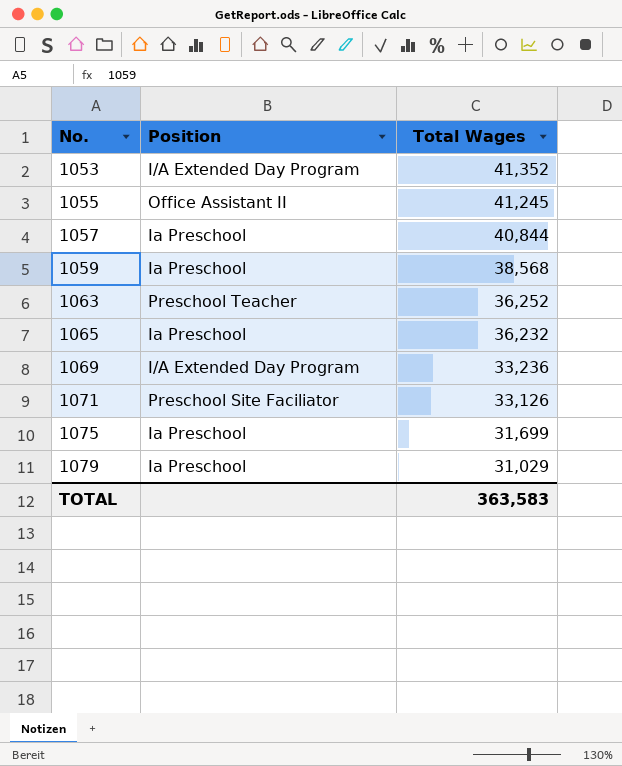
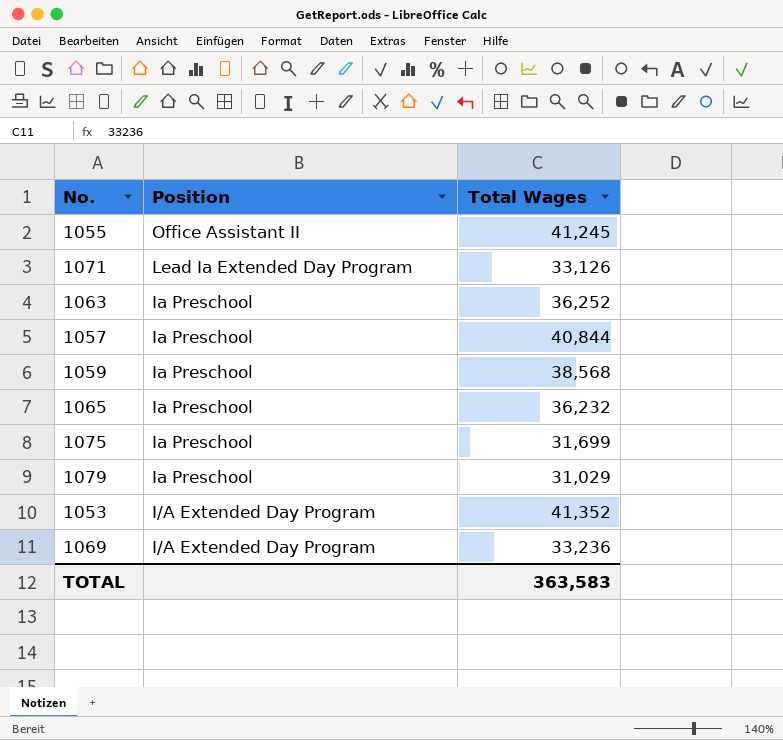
row order: No. ascending -> Position descending
1071 | Position: Preschool Site Faciliator -> Lead Ia Extended Day Program
1063 | Position: Preschool Teacher -> Ia Preschool

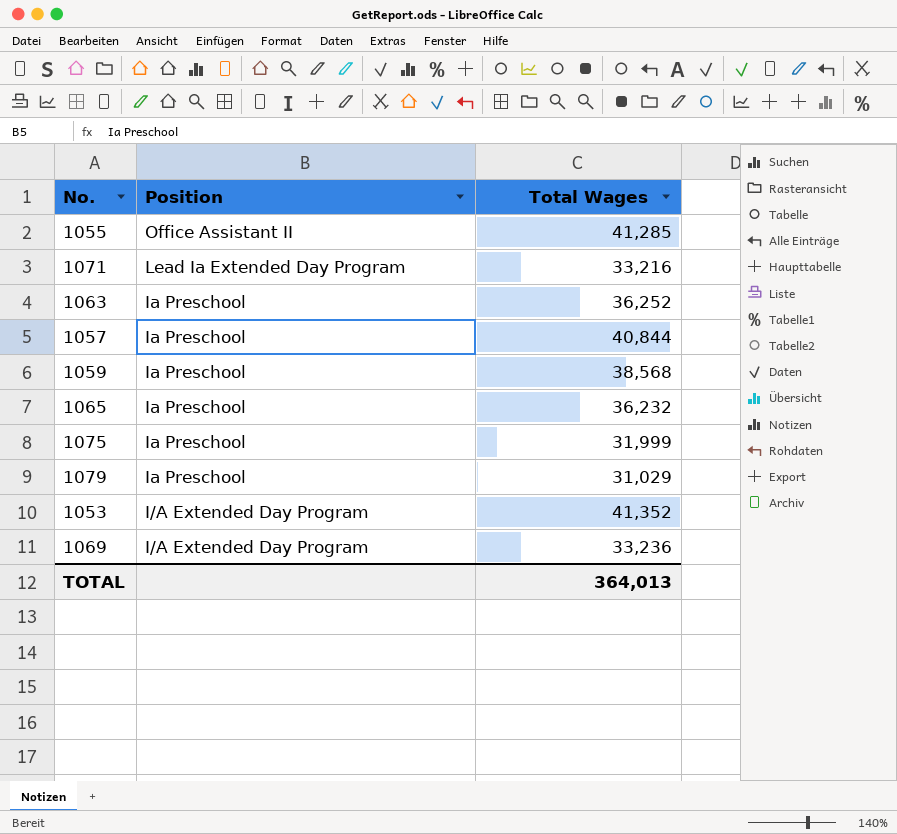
1055 | Total Wages: 41,245 -> 41,285
1071 | Total Wages: 33,126 -> 33,216
1075 | Total Wages: 31,699 -> 31,999
TOTAL | Total Wages: 363,583 -> 364,013

